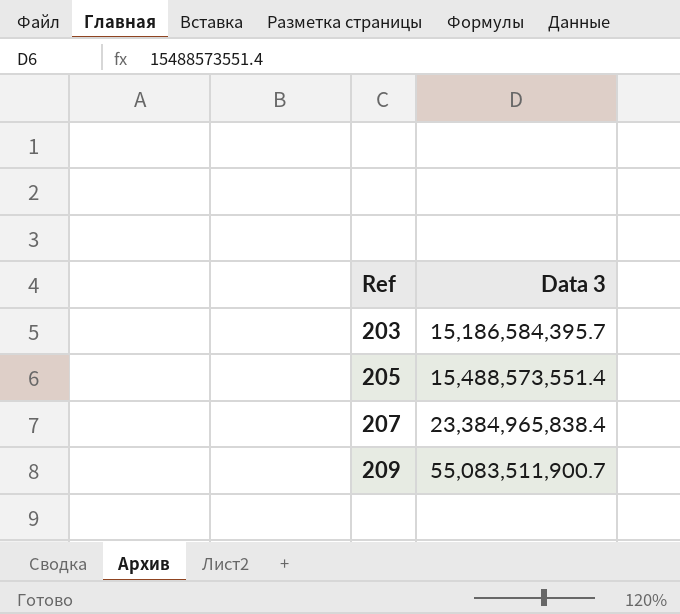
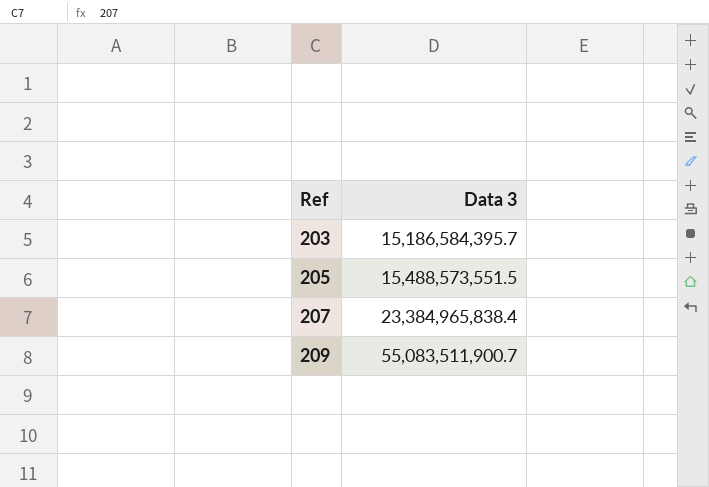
205 | Data 3: 15,488,573,551.4 -> 15,488,573,551.5

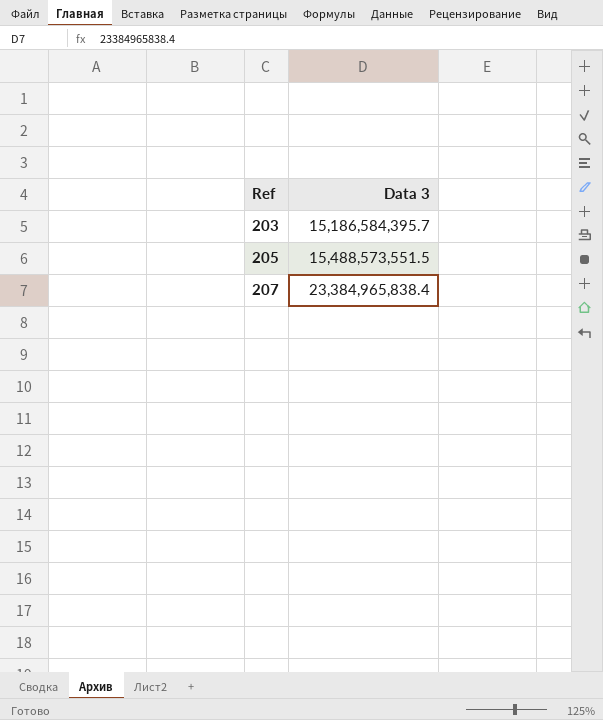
row 209: 55,083,511,900.7 -> none

